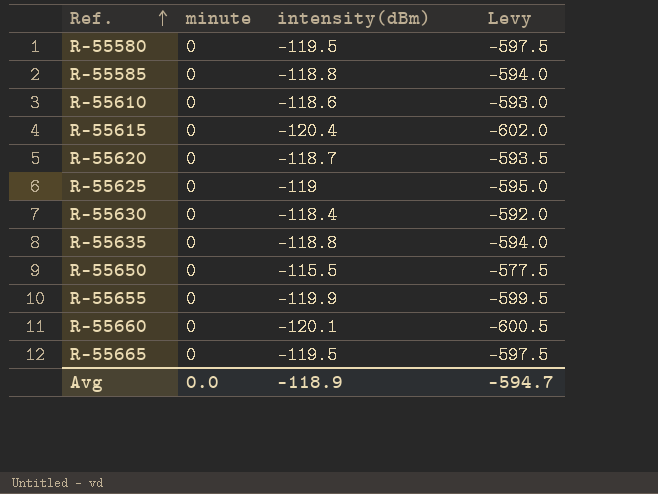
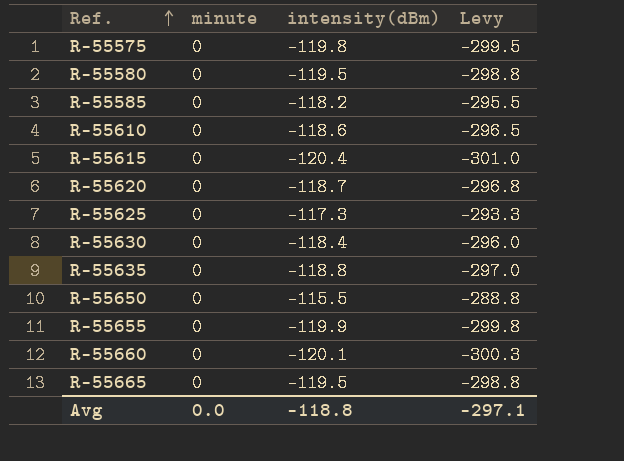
column Levy | formula: [intensity(dBm)] * 5 -> [intensity(dBm)] * 2.5
row R-55575: none -> 0 | -119.8 | -299.5
R-55585 | intensity(dBm): -118.8 -> -118.2
R-55625 | intensity(dBm): -119 -> -117.3
Avg | intensity(dBm): -118.9 -> -118.8
Avg | Levy: -594.7 -> -297.1

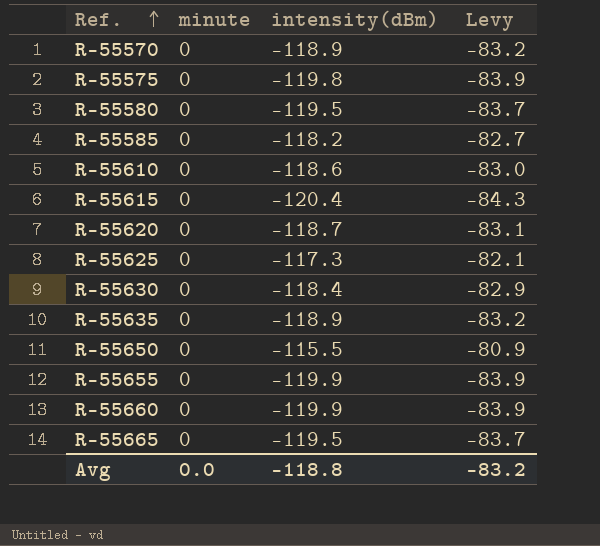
column Levy | formula: [intensity(dBm)] * 2.5 -> [intensity(dBm)] * 0.7
row R-55570: none -> 0 | -118.9 | -83.2
R-55635 | intensity(dBm): -118.8 -> -118.9
R-55660 | intensity(dBm): -120.1 -> -119.9
Avg | Levy: -297.1 -> -83.2

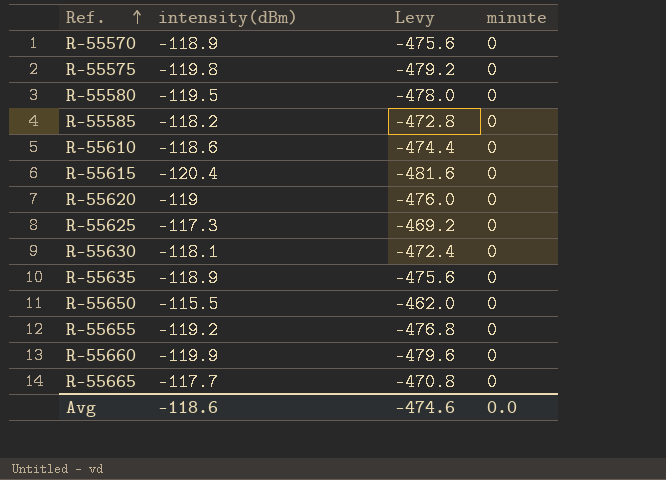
column Levy | formula: [intensity(dBm)] * 0.7 -> [intensity(dBm)] * 4
column minute | position: 2 -> 4
R-55620 | intensity(dBm): -118.7 -> -119
R-55630 | intensity(dBm): -118.4 -> -118.1
R-55655 | intensity(dBm): -119.9 -> -119.2
R-55665 | intensity(dBm): -119.5 -> -117.7
Avg | intensity(dBm): -118.8 -> -118.6
Avg | Levy: -83.2 -> -474.6

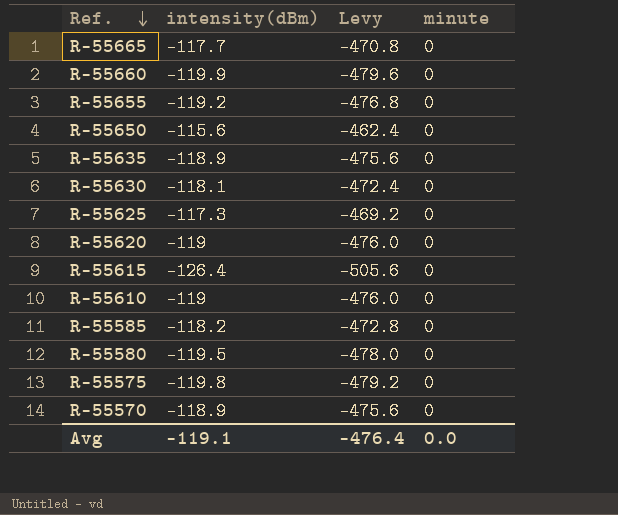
row order: Ref. ascending -> Ref. descending
R-55650 | intensity(dBm): -115.5 -> -115.6
R-55650 | Levy: -462.0 -> -462.4
R-55615 | intensity(dBm): -120.4 -> -126.4
R-55615 | Levy: -481.6 -> -505.6
R-55610 | intensity(dBm): -118.6 -> -119
R-55610 | Levy: -474.4 -> -476.0
Avg | intensity(dBm): -118.6 -> -119.1
Avg | Levy: -474.6 -> -476.4

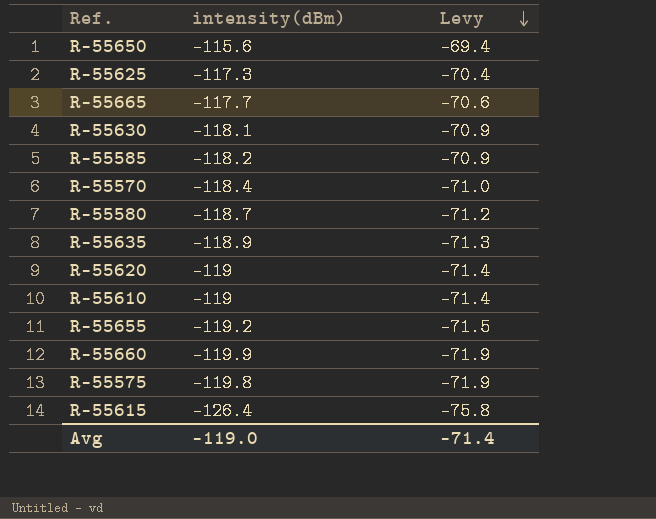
row order: Ref. descending -> Levy descending
column minute | position: 4 -> none
column Levy | formula: [intensity(dBm)] * 4 -> [intensity(dBm)] * 0.6
R-55570 | intensity(dBm): -118.9 -> -118.4
R-55580 | intensity(dBm): -119.5 -> -118.7
Avg | intensity(dBm): -119.1 -> -119.0
Avg | Levy: -476.4 -> -71.4

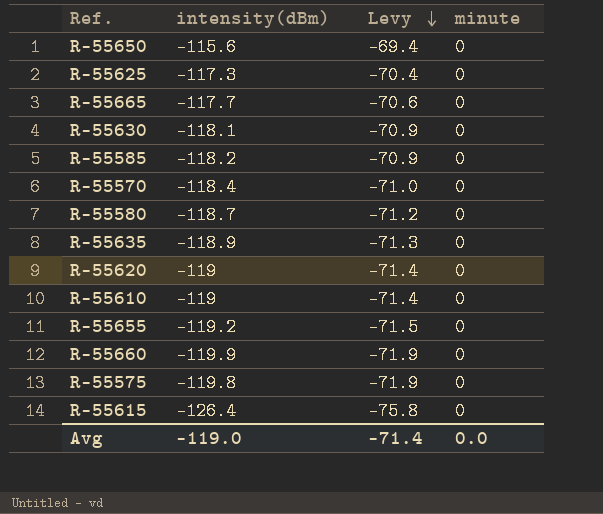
column minute | position: none -> 4

